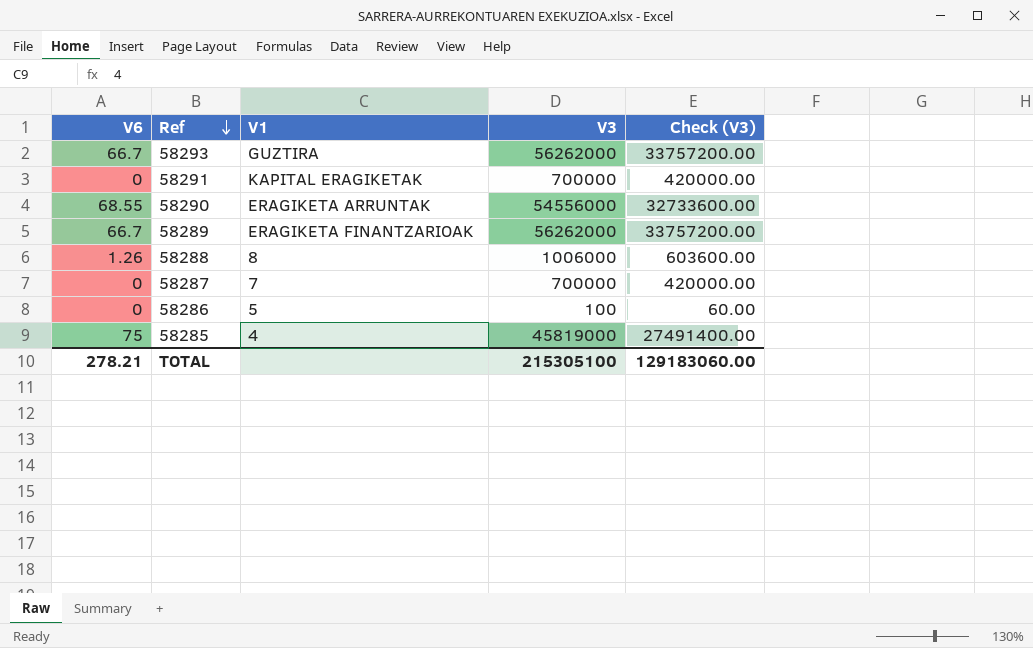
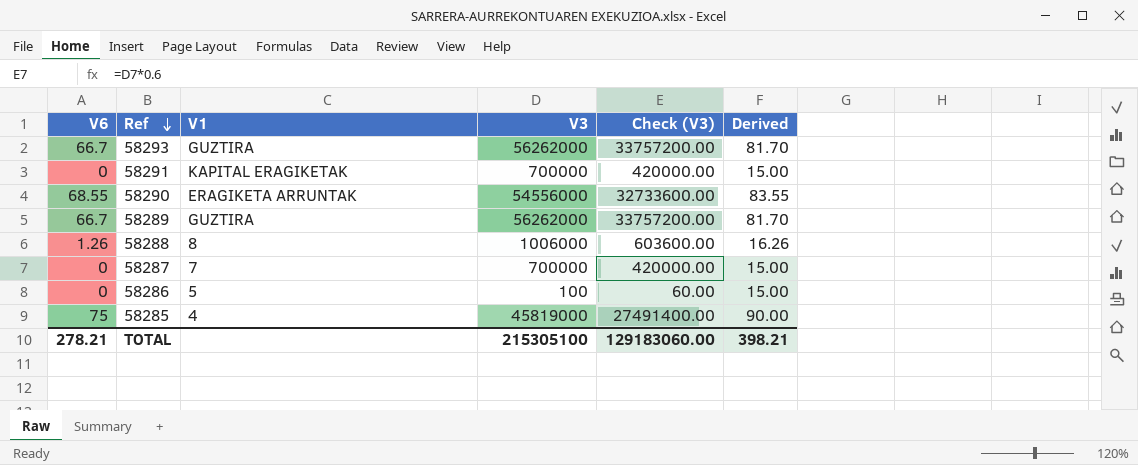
column Derived | formula: none -> [V6] + 15
58289 | V1: ERAGIKETA FINANTZARIOAK -> GUZTIRA

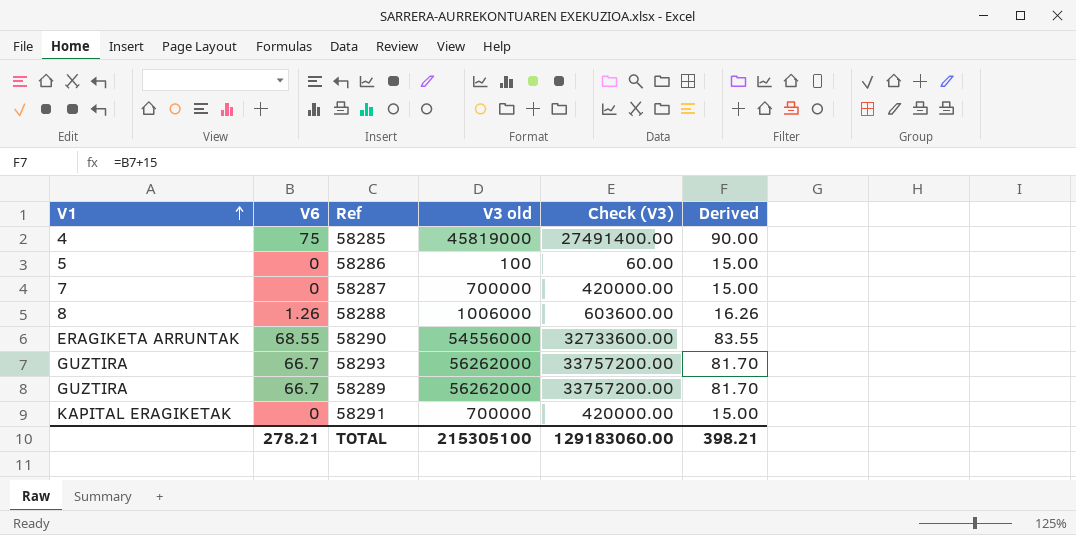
row order: Ref descending -> V1 ascending
column V1 | position: 3 -> 1
column name: V3 -> V3 old

